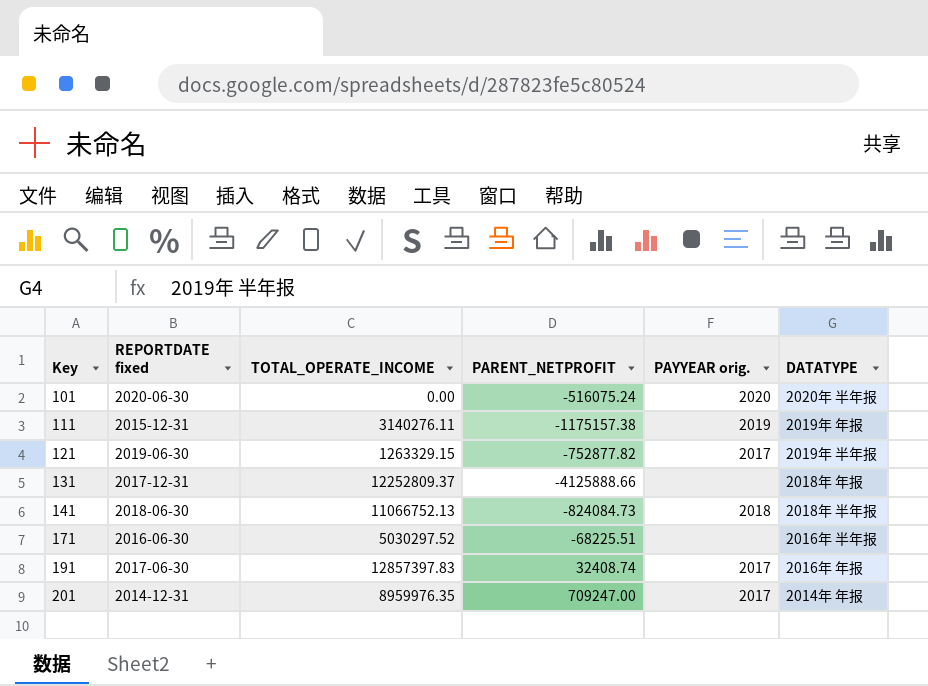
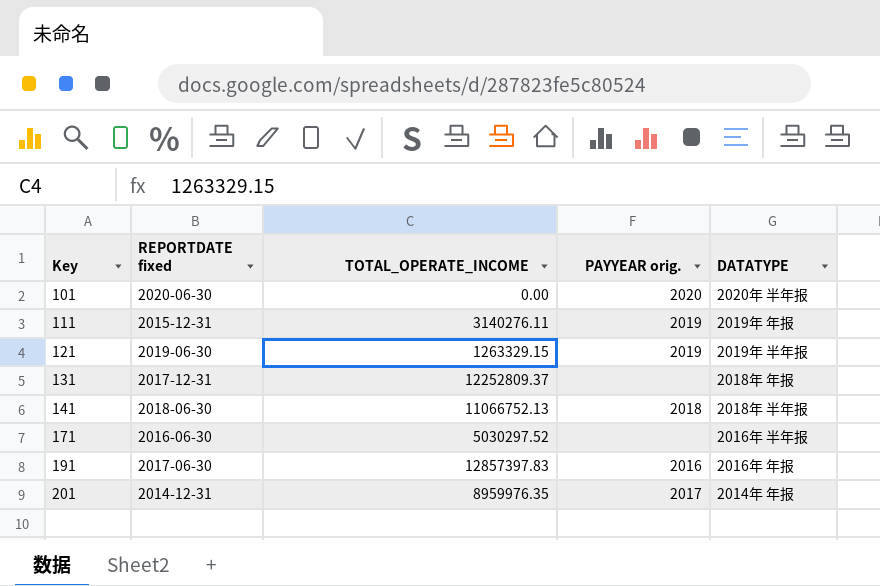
column PARENT_NETPROFIT | position: 4 -> none
121 | PAYYEAR orig.: 2017 -> 2019
191 | PAYYEAR orig.: 2017 -> 2016

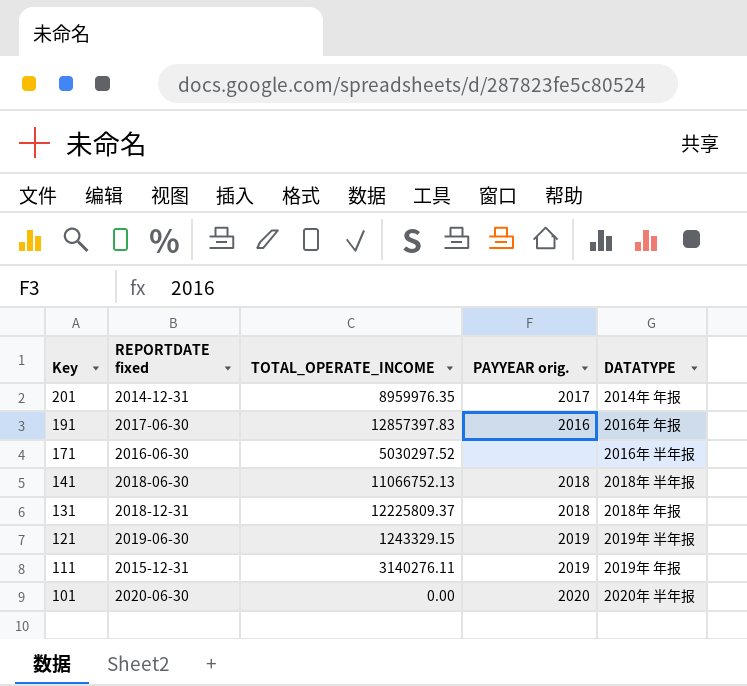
row order: Key ascending -> Key descending
131 | REPORTDATE fixed: 2017-12-31 -> 2018-12-31
131 | TOTAL_OPERATE_INCOME: 12252809.37 -> 12225809.37
131 | PAYYEAR orig.: none -> 2018
121 | TOTAL_OPERATE_INCOME: 1263329.15 -> 1243329.15

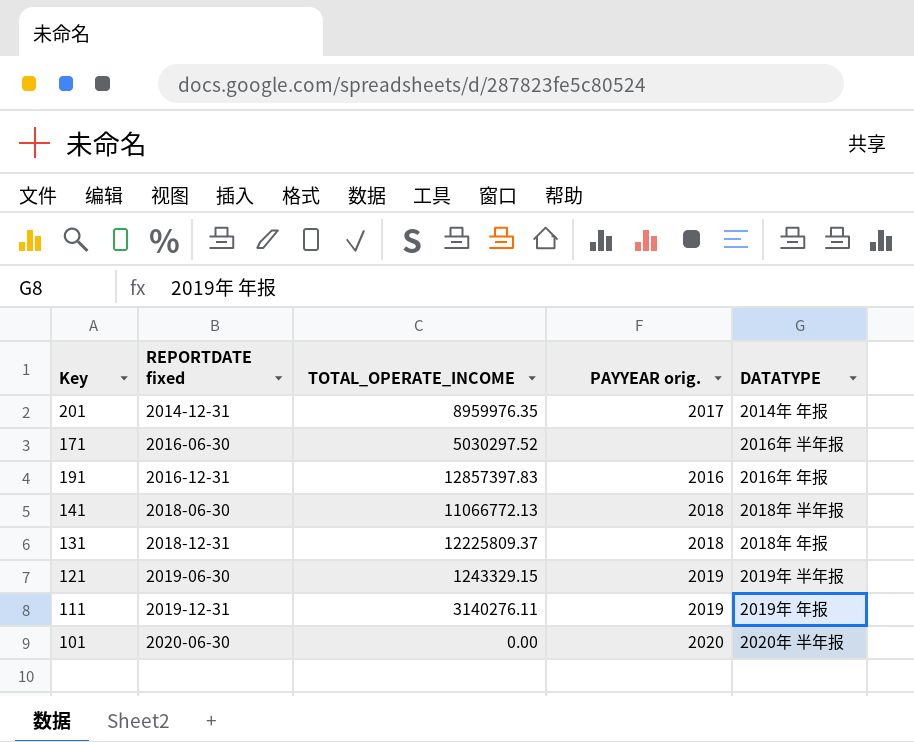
row order: Key descending -> REPORTDATE fixed ascending
191 | REPORTDATE fixed: 2017-06-30 -> 2016-12-31
141 | TOTAL_OPERATE_INCOME: 11066752.13 -> 11066772.13
111 | REPORTDATE fixed: 2015-12-31 -> 2019-12-31

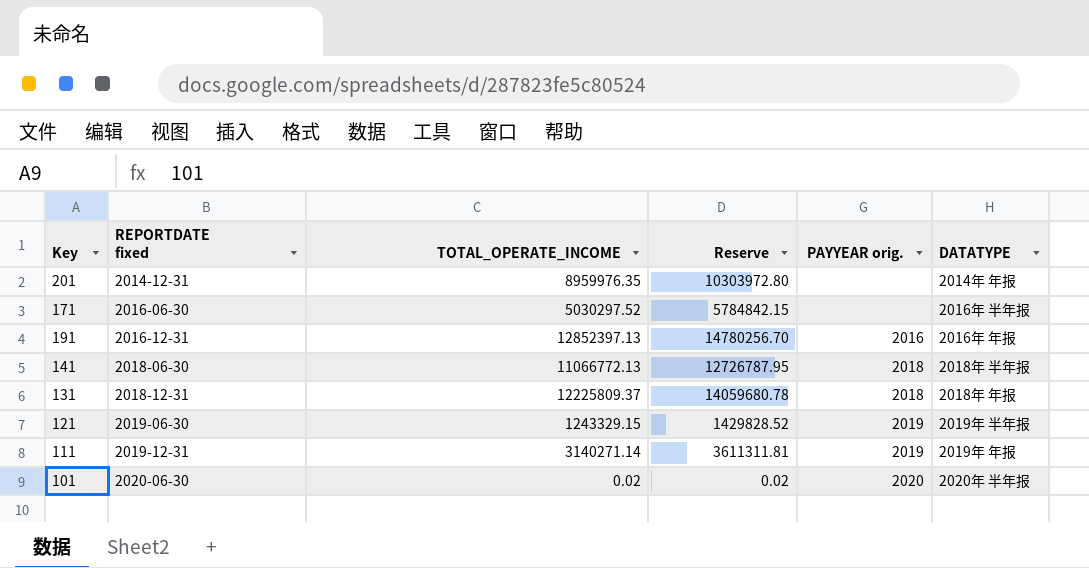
column Reserve | formula: none -> [TOTAL_OPERATE_INCOME] * 1.15
201 | PAYYEAR orig.: 2017 -> none
191 | TOTAL_OPERATE_INCOME: 12857397.83 -> 12852397.13
111 | TOTAL_OPERATE_INCOME: 3140276.11 -> 3140271.14
101 | TOTAL_OPERATE_INCOME: 0.00 -> 0.02

